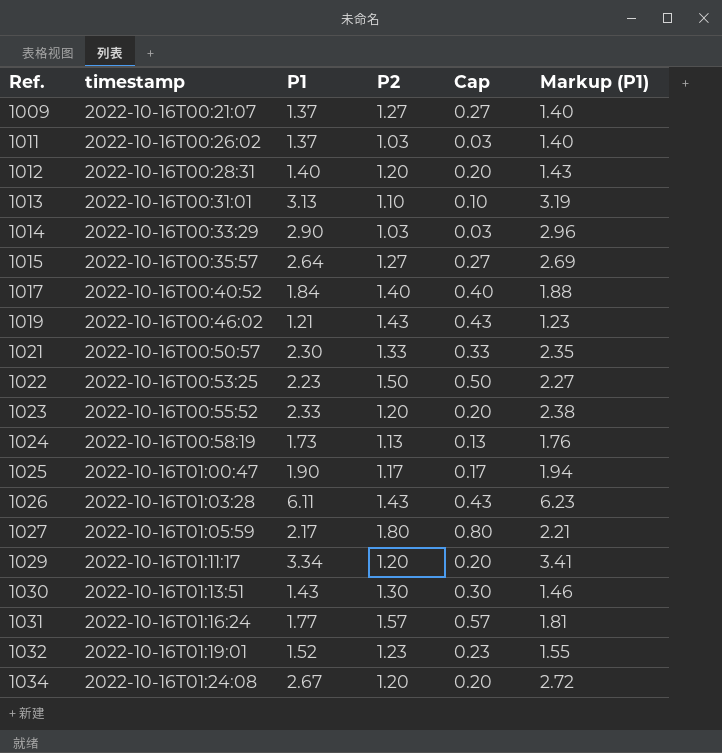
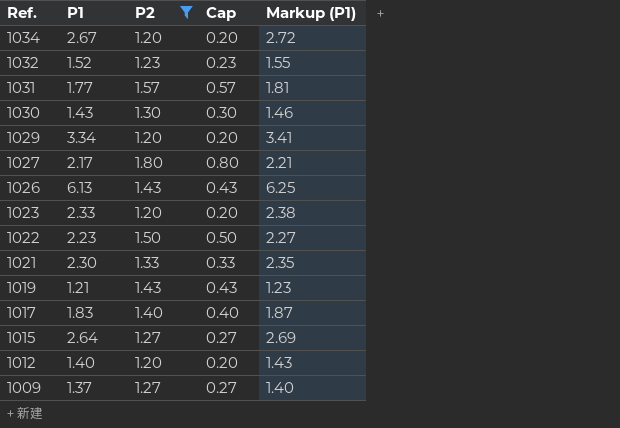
filter: none -> P2 >= 1.20
row order: Ref. ascending -> Ref. descending
column timestamp | position: 2 -> none
1026 | P1: 6.11 -> 6.13
1026 | Markup (P1): 6.23 -> 6.25
1017 | P1: 1.84 -> 1.83
1017 | Markup (P1): 1.88 -> 1.87

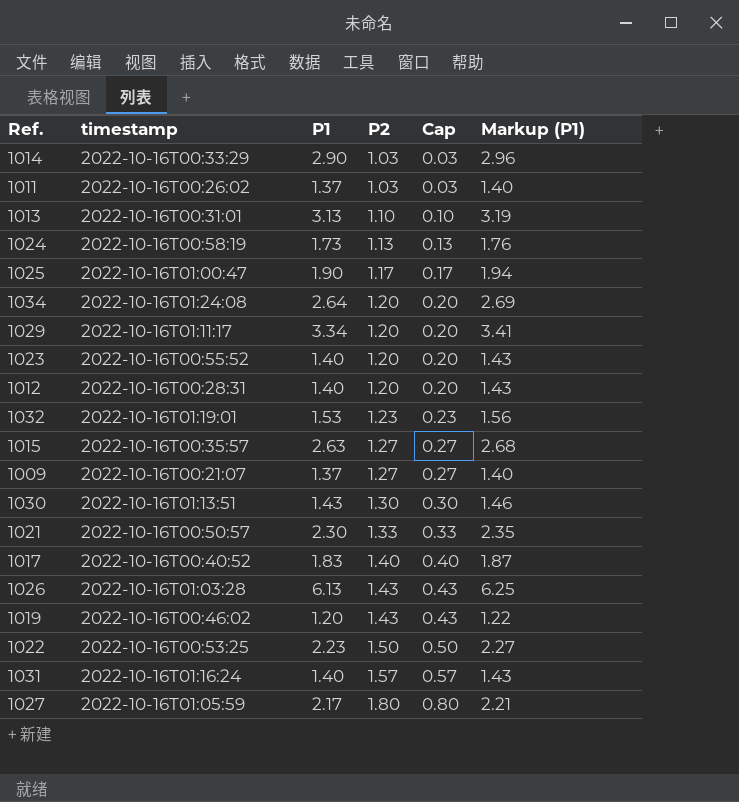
filter: P2 >= 1.20 -> none
row order: Ref. descending -> P2 ascending
column timestamp | position: none -> 2
1034 | P1: 2.67 -> 2.64
1034 | Markup (P1): 2.72 -> 2.69
1023 | P1: 2.33 -> 1.40
1023 | Markup (P1): 2.38 -> 1.43
1032 | P1: 1.52 -> 1.53
1032 | Markup (P1): 1.55 -> 1.56
1015 | P1: 2.64 -> 2.63
1015 | Markup (P1): 2.69 -> 2.68
1019 | P1: 1.21 -> 1.20
1019 | Markup (P1): 1.23 -> 1.22
1031 | P1: 1.77 -> 1.40
1031 | Markup (P1): 1.81 -> 1.43

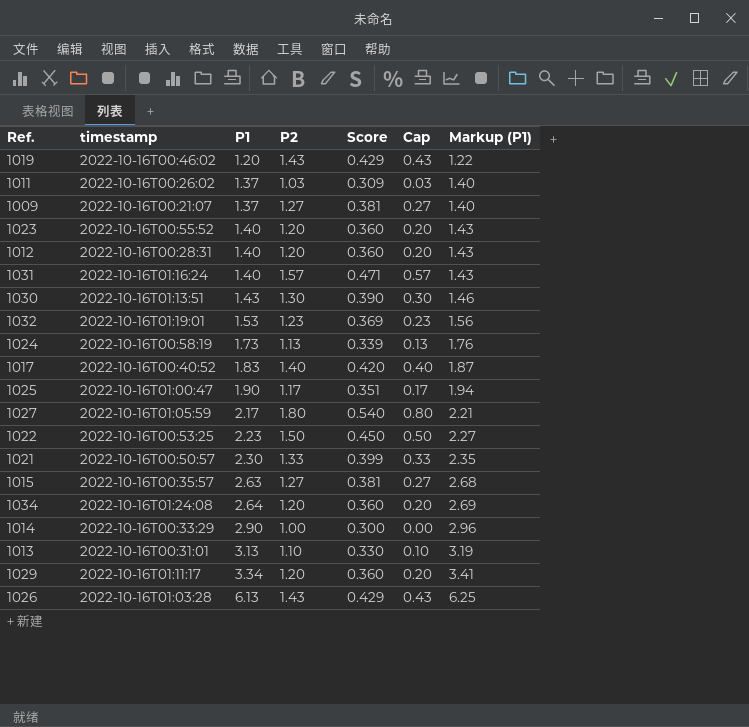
row order: P2 ascending -> P1 ascending
column Score | formula: none -> [P2] * 0.3
1014 | P2: 1.03 -> 1.00
1014 | Cap: 0.03 -> 0.00

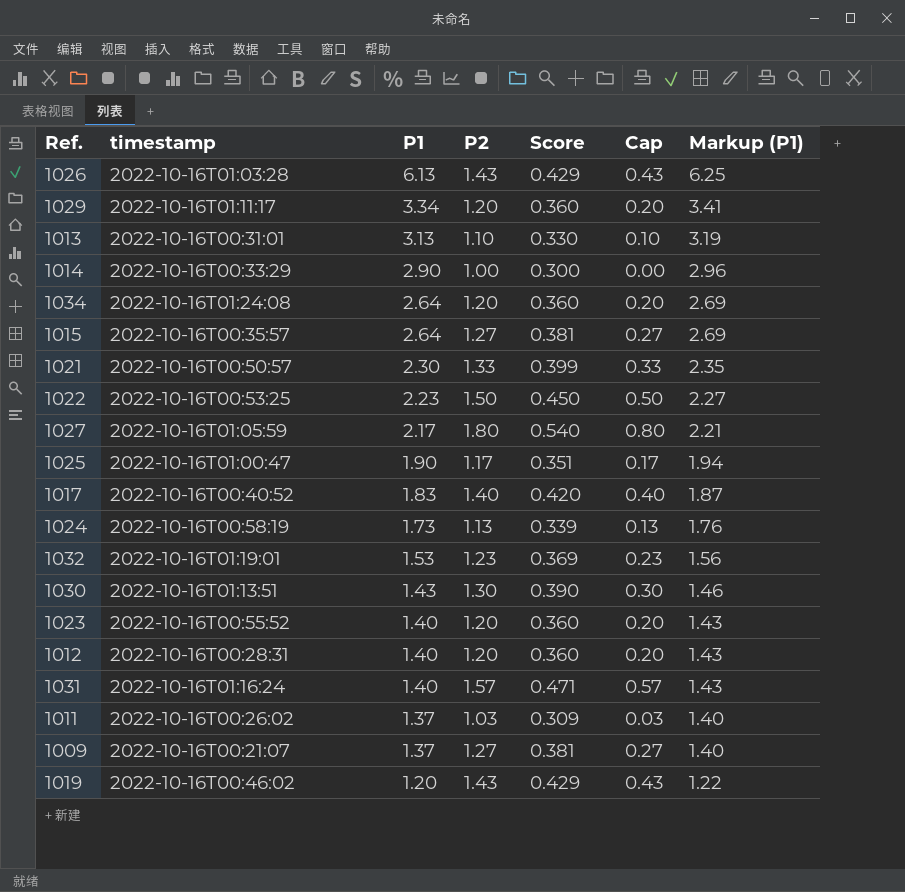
row order: P1 ascending -> P1 descending
1015 | P1: 2.63 -> 2.64
1015 | Markup (P1): 2.68 -> 2.69

